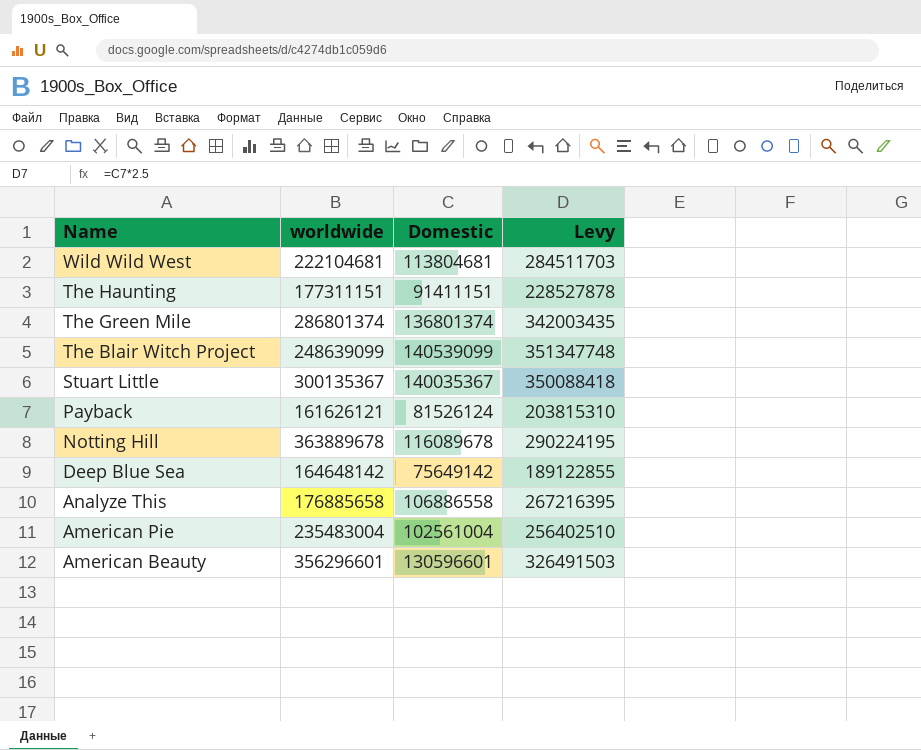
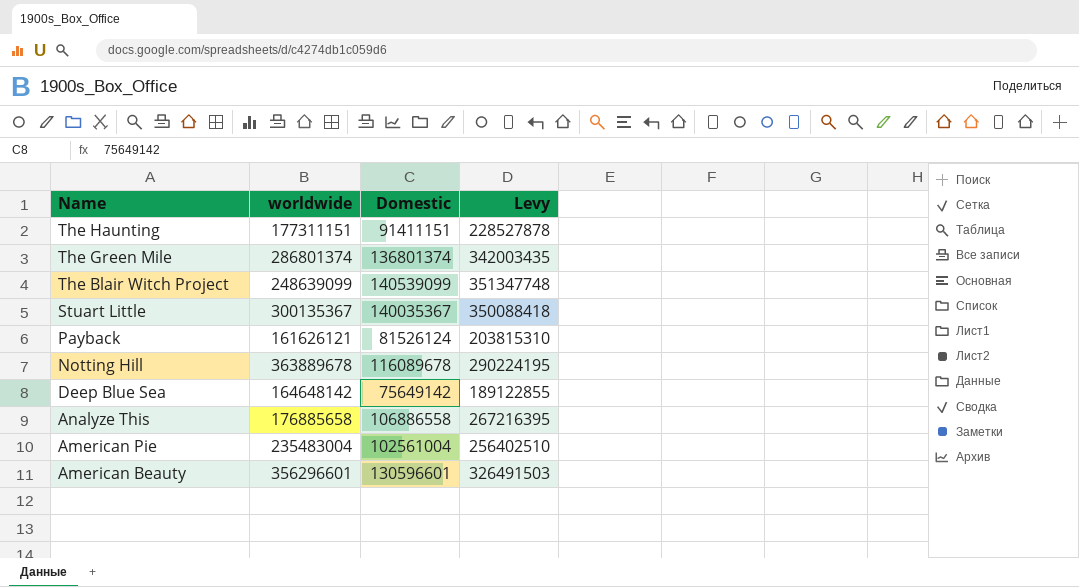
row Wild Wild West: 222104681 | 113804681 | 284511703 -> none

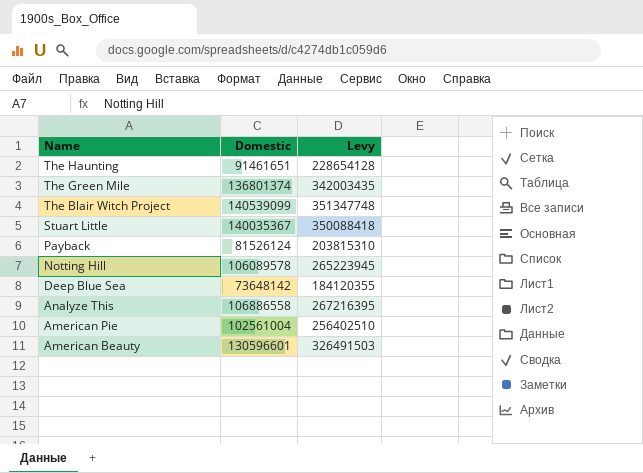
column worldwide | position: 2 -> none
The Haunting | Domestic: 91411151 -> 91461651
The Haunting | Levy: 228527878 -> 228654128
Notting Hill | Domestic: 116089678 -> 106089578
Notting Hill | Levy: 290224195 -> 265223945
Deep Blue Sea | Domestic: 75649142 -> 73648142
Deep Blue Sea | Levy: 189122855 -> 184120355

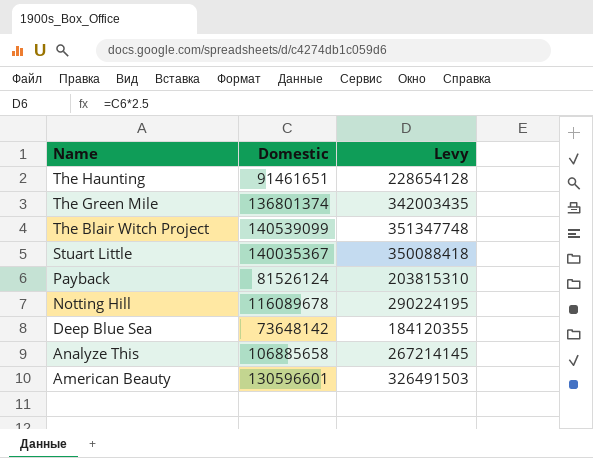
row American Pie: 102561004 | 256402510 -> none
Notting Hill | Domestic: 106089578 -> 116089678
Notting Hill | Levy: 265223945 -> 290224195
Analyze This | Domestic: 106886558 -> 106885658
Analyze This | Levy: 267216395 -> 267214145

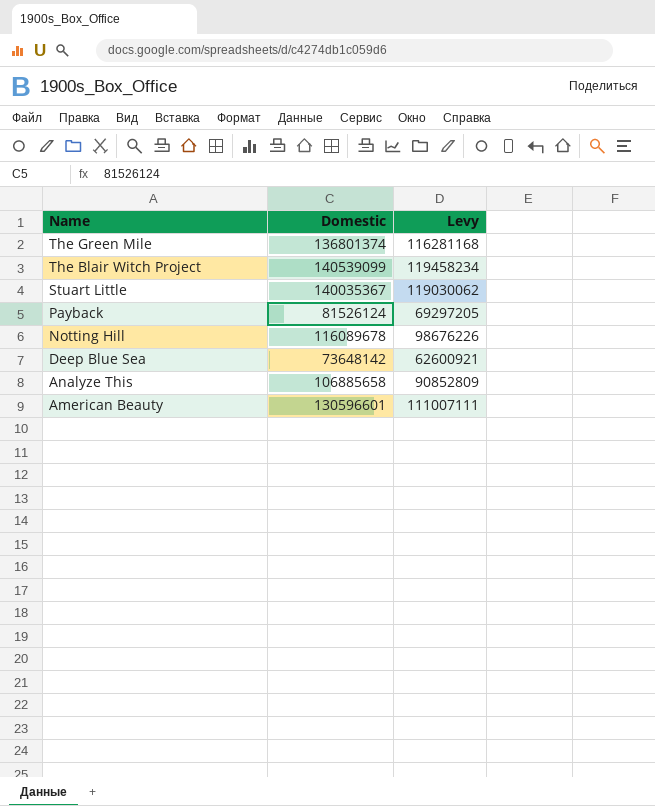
column Levy | formula: [Domestic] * 2.5 -> [Domestic] * 0.85
row The Haunting: 91461651 | 228654128 -> none

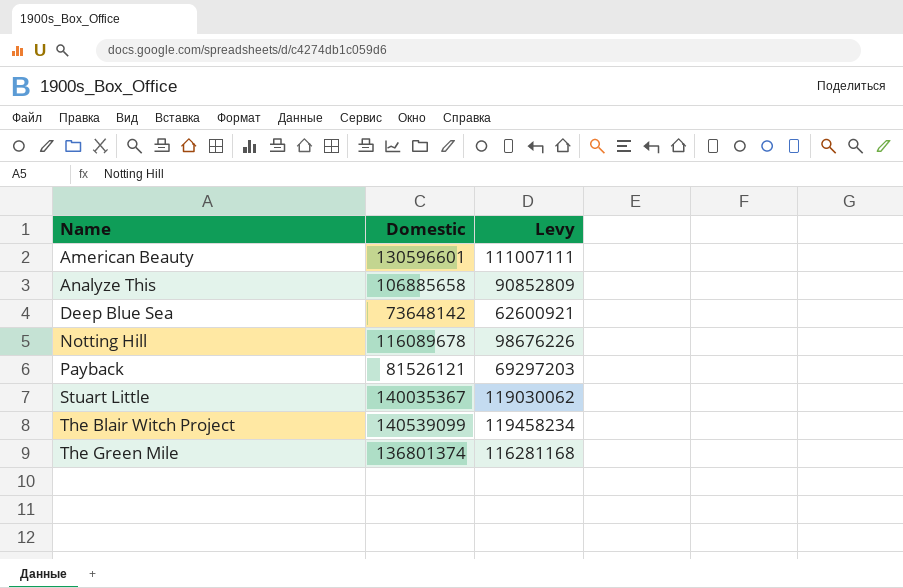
row order: Name descending -> Name ascending
Payback | Domestic: 81526124 -> 81526121
Payback | Levy: 69297205 -> 69297203

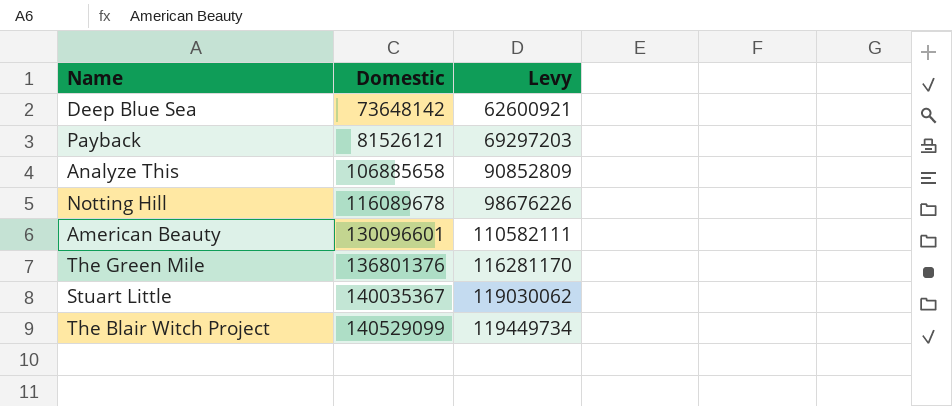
row order: Name ascending -> Domestic ascending
American Beauty | Domestic: 130596601 -> 130096601
American Beauty | Levy: 111007111 -> 110582111
The Green Mile | Domestic: 136801374 -> 136801376
The Green Mile | Levy: 116281168 -> 116281170
The Blair Witch Project | Domestic: 140539099 -> 140529099
The Blair Witch Project | Levy: 119458234 -> 119449734

